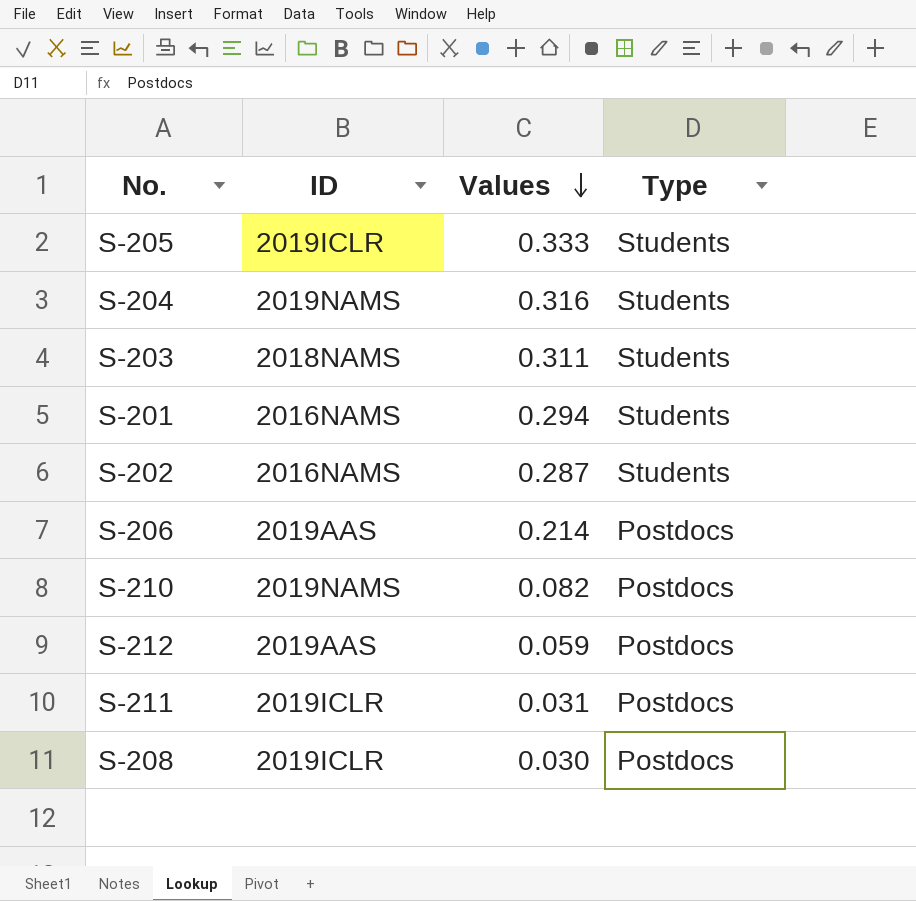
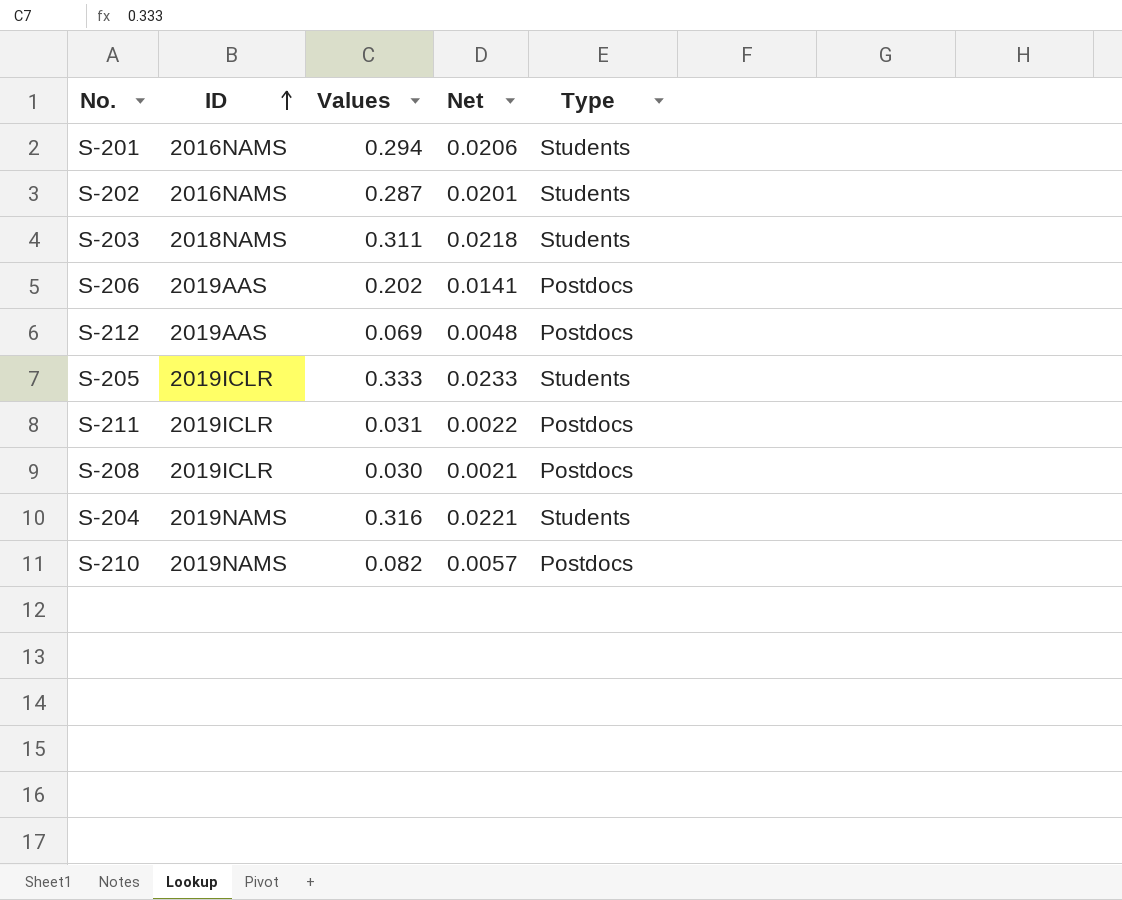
row order: Values descending -> ID ascending
column Net | formula: none -> [Values] * 0.07
S-206 | Values: 0.214 -> 0.202
S-212 | Values: 0.059 -> 0.069

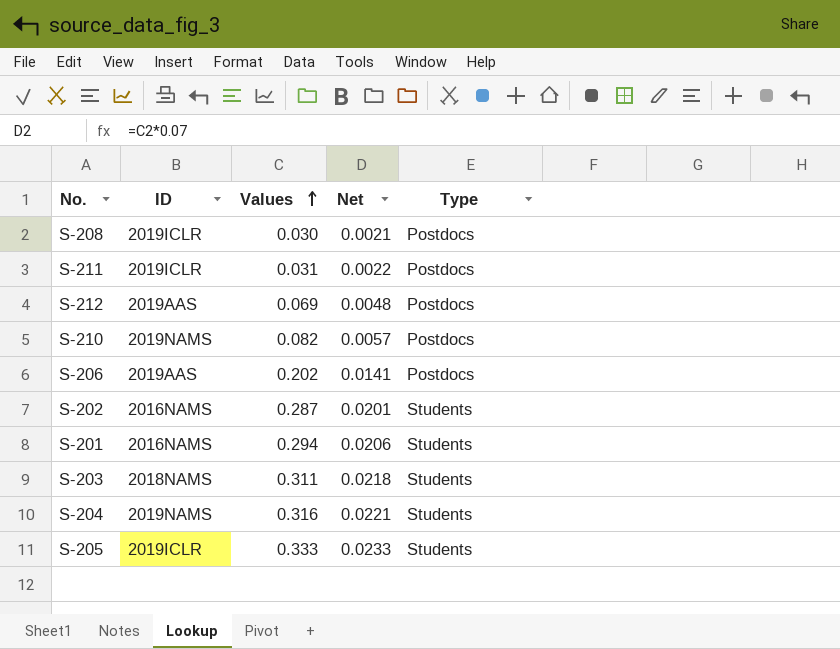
row order: ID ascending -> Values ascending

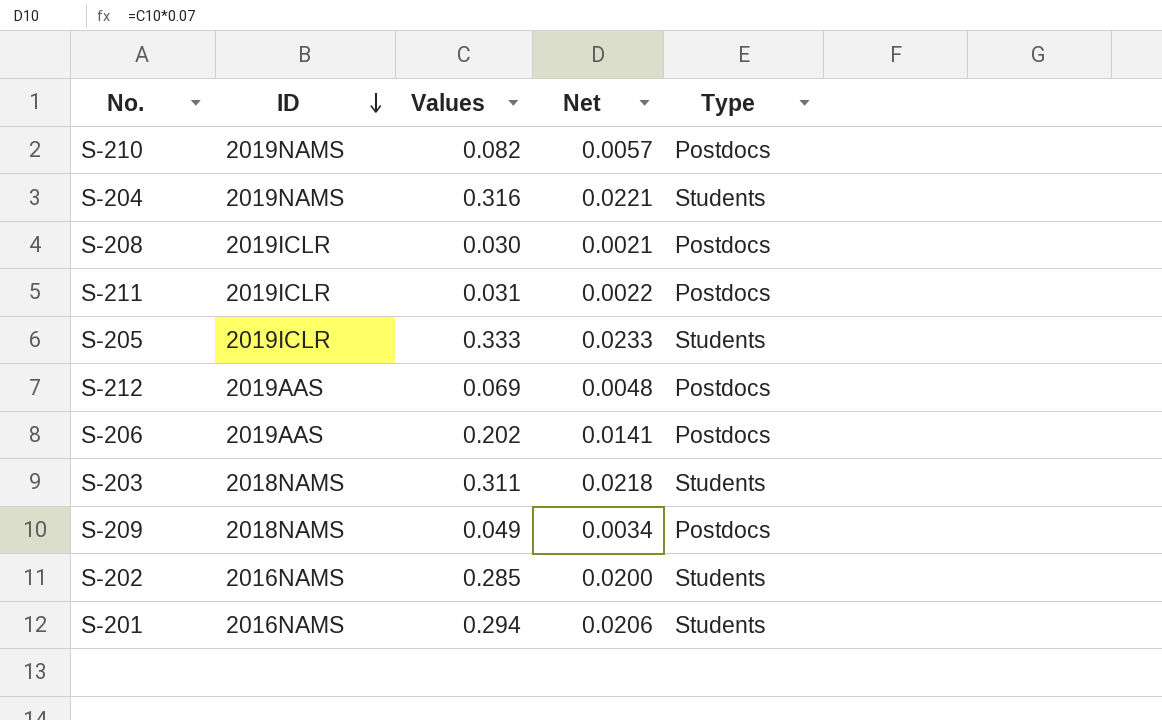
row order: Values ascending -> ID descending
row S-209: none -> 2018NAMS | 0.049 | 0.0034 | Postdocs
S-202 | Values: 0.287 -> 0.285
S-202 | Net: 0.0201 -> 0.0200

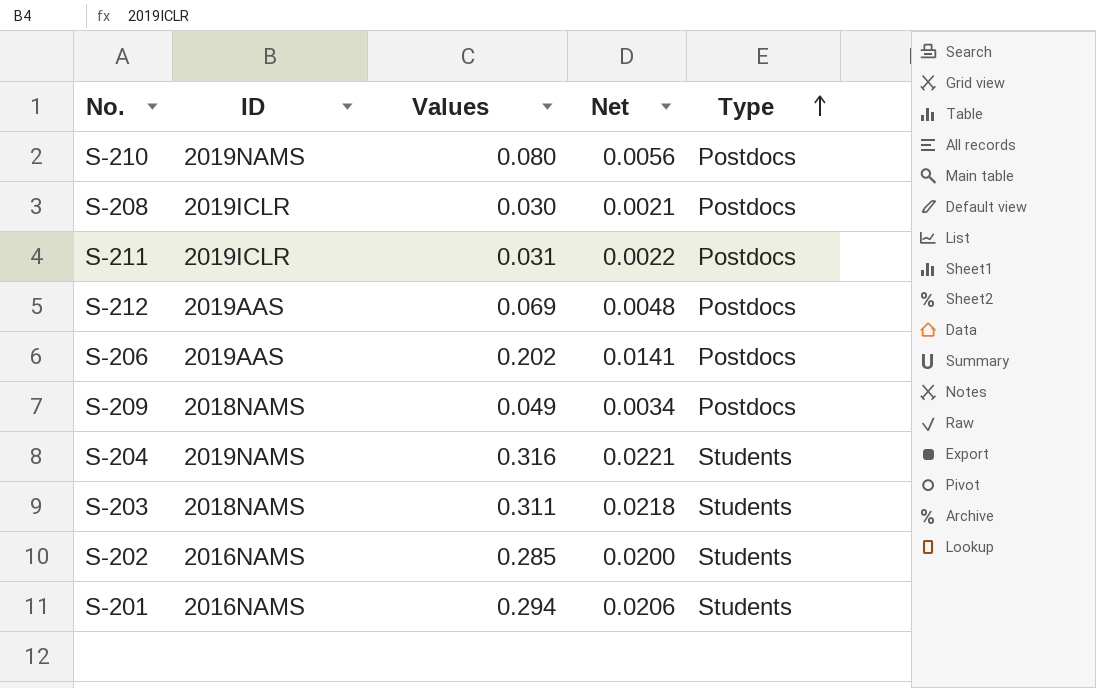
row order: ID descending -> Type ascending
row S-205: 2019ICLR | 0.333 | 0.0233 | Students -> none
S-210 | Values: 0.082 -> 0.080
S-210 | Net: 0.0057 -> 0.0056

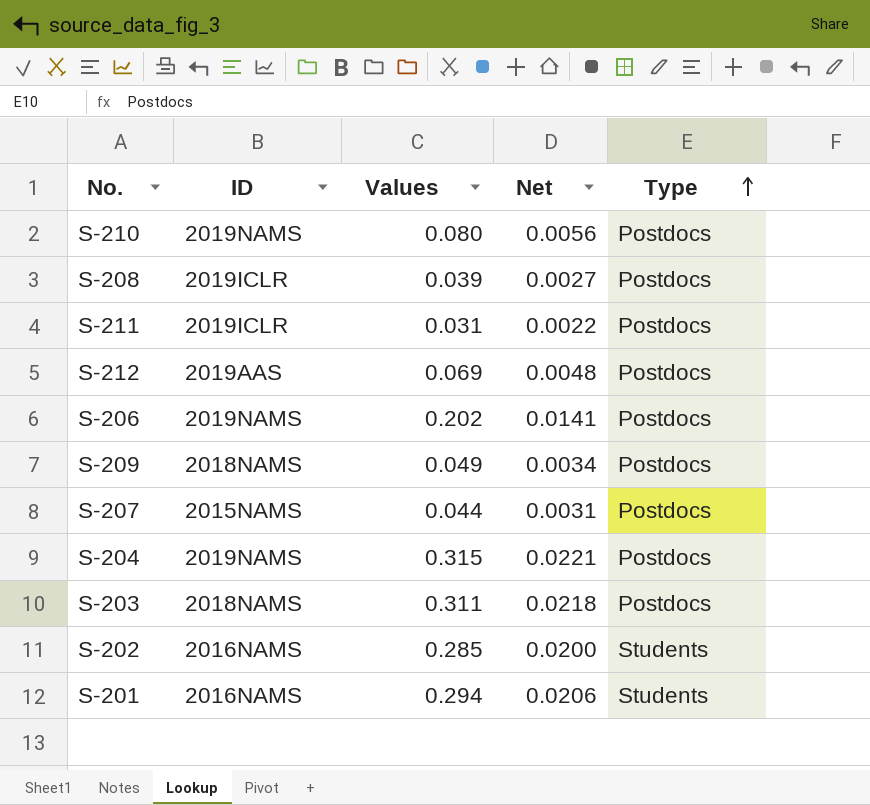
S-208 | Values: 0.030 -> 0.039
S-208 | Net: 0.0021 -> 0.0027
S-206 | ID: 2019AAS -> 2019NAMS
row S-207: none -> 2015NAMS | 0.044 | 0.0031 | Postdocs
S-204 | Values: 0.316 -> 0.315
S-204 | Type: Students -> Postdocs
S-203 | Type: Students -> Postdocs

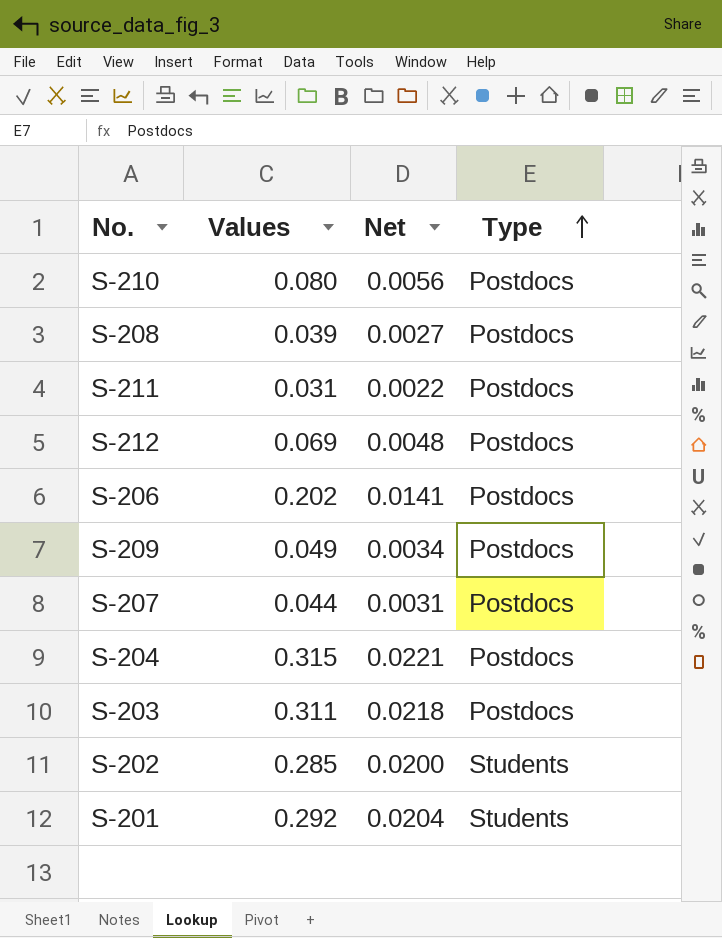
column ID | position: 2 -> none
S-201 | Values: 0.294 -> 0.292
S-201 | Net: 0.0206 -> 0.0204

